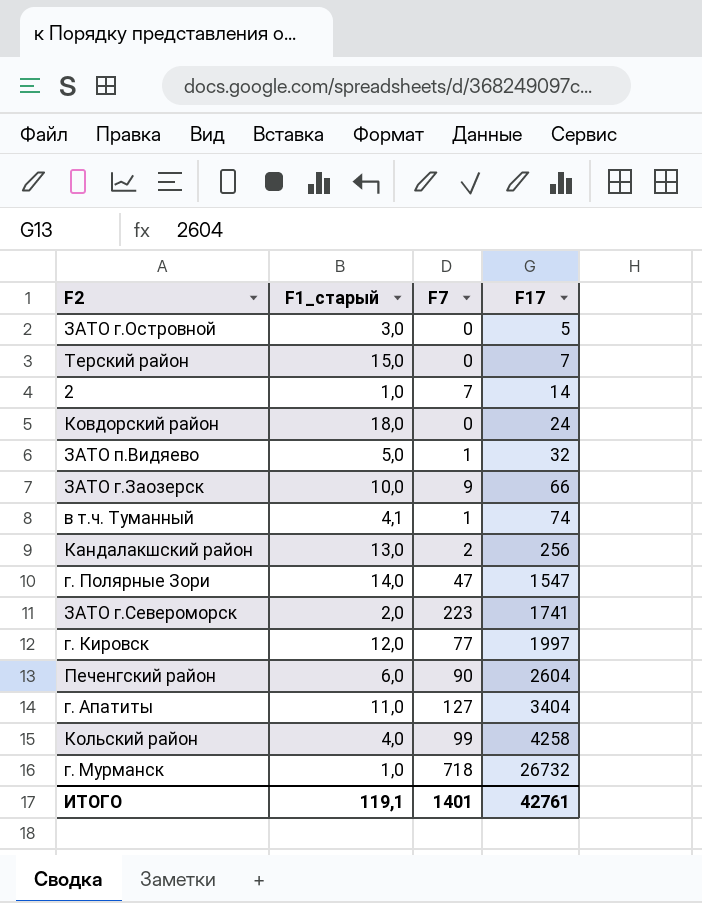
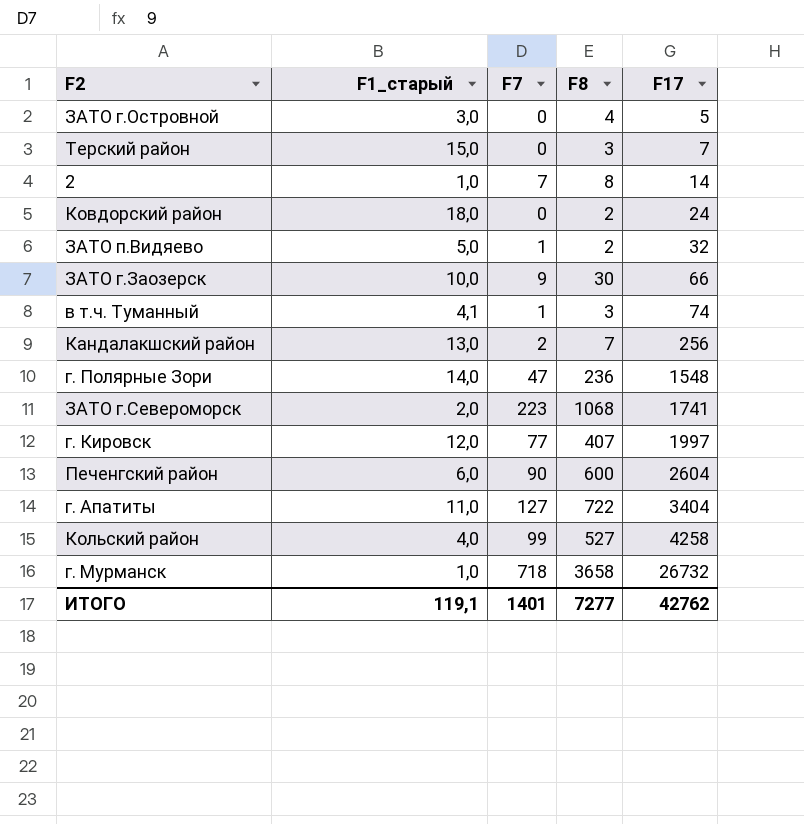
column F8 | position: none -> 4
г. Полярные Зори | F17: 1547 -> 1548
ИТОГО | F17: 42761 -> 42762

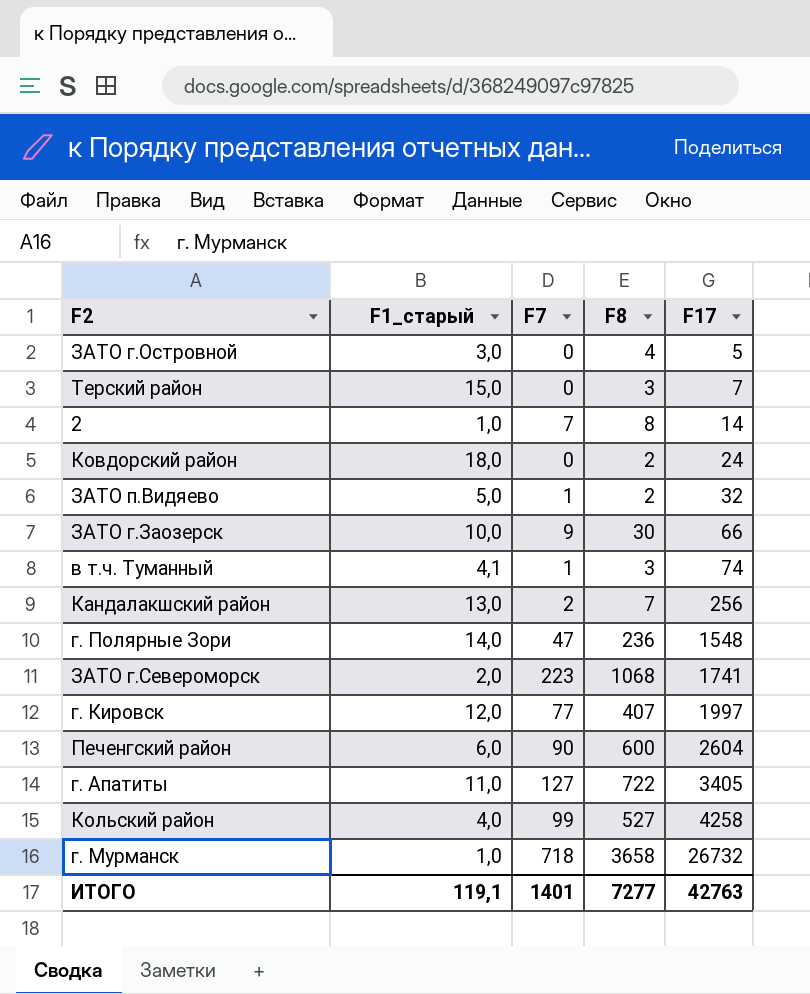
г. Апатиты | F17: 3404 -> 3405
ИТОГО | F17: 42762 -> 42763

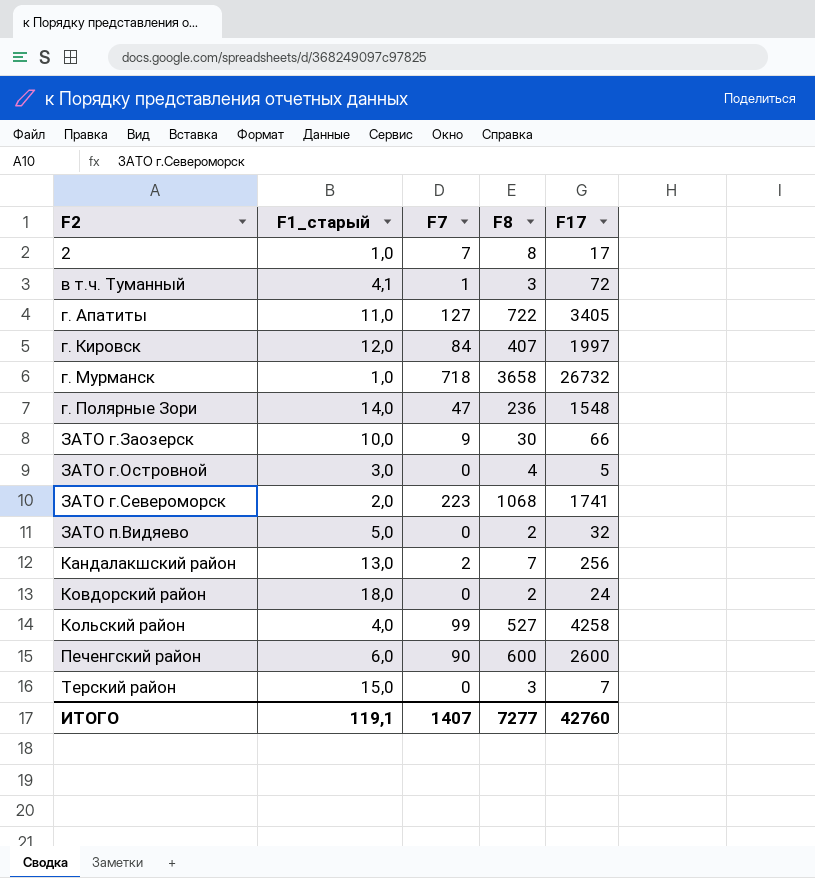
row order: F17 ascending -> F2 ascending
2 | F17: 14 -> 17
в т.ч. Туманный | F17: 74 -> 72
г. Кировск | F7: 77 -> 84
ЗАТО п.Видяево | F7: 1 -> 0
Печенгский район | F17: 2604 -> 2600
ИТОГО | F7: 1401 -> 1407
ИТОГО | F17: 42763 -> 42760

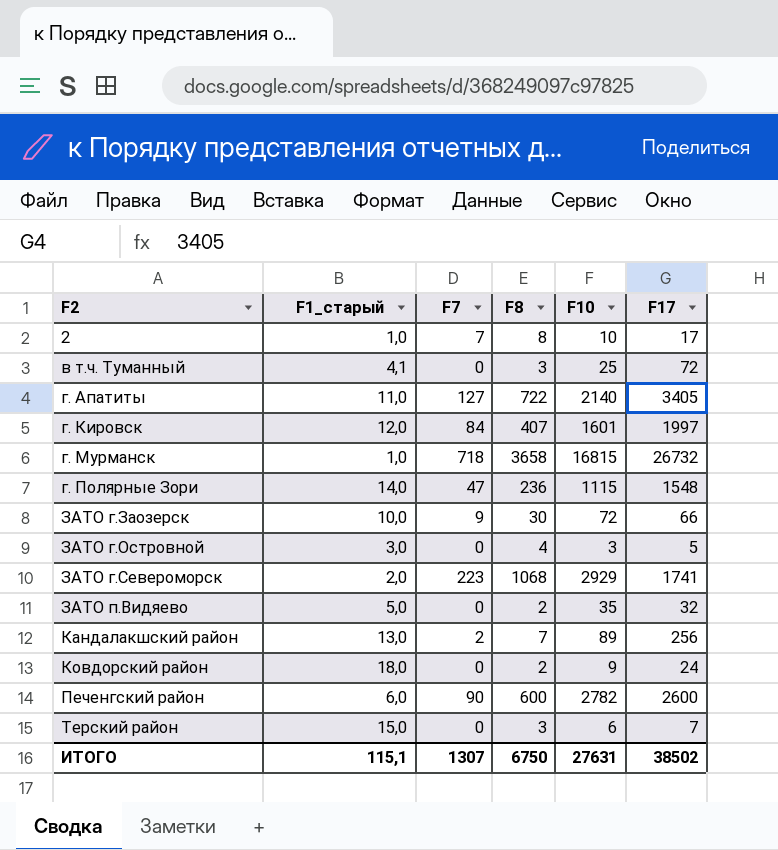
column F10 | position: none -> 5
row Кольский район: 4,0 | 99 | 527 | 4258 -> none
в т.ч. Туманный | F7: 1 -> 0
ИТОГО | F1_старый: 119,1 -> 115,1
ИТОГО | F7: 1407 -> 1307
ИТОГО | F8: 7277 -> 6750
ИТОГО | F17: 42760 -> 38502

